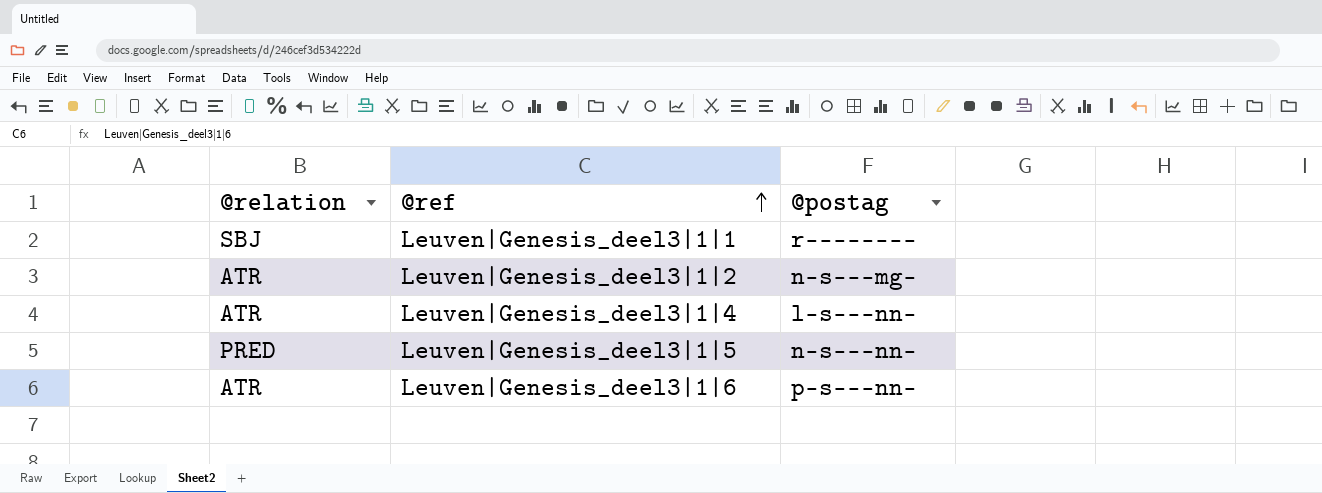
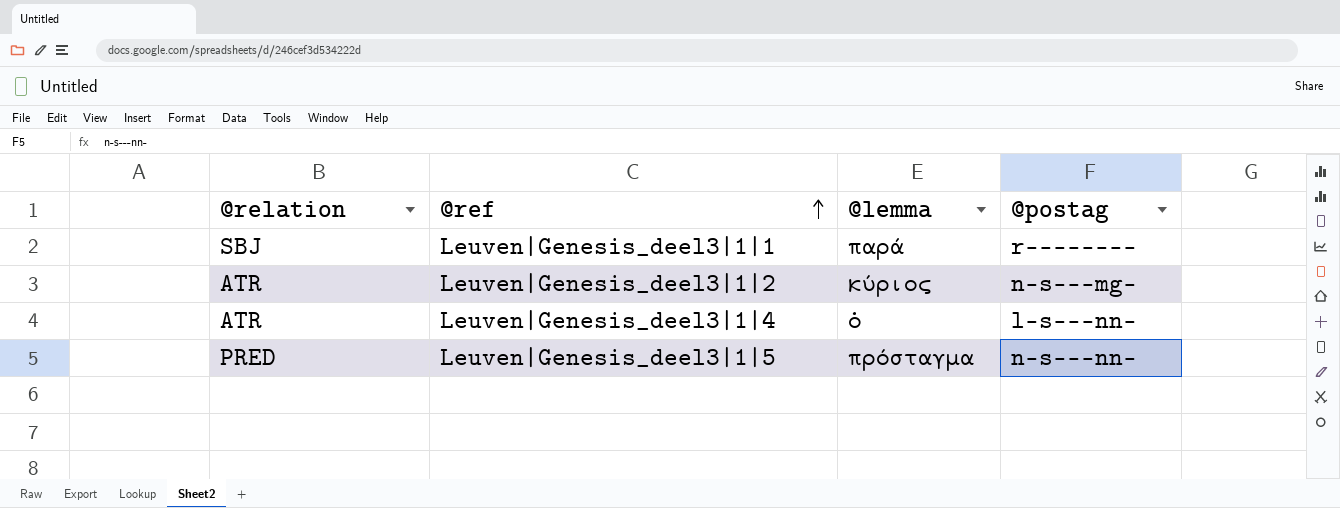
column @lemma | position: none -> 3
row Leuven|Genesis_deel3|1|6: ATR | p-s---nn- -> none

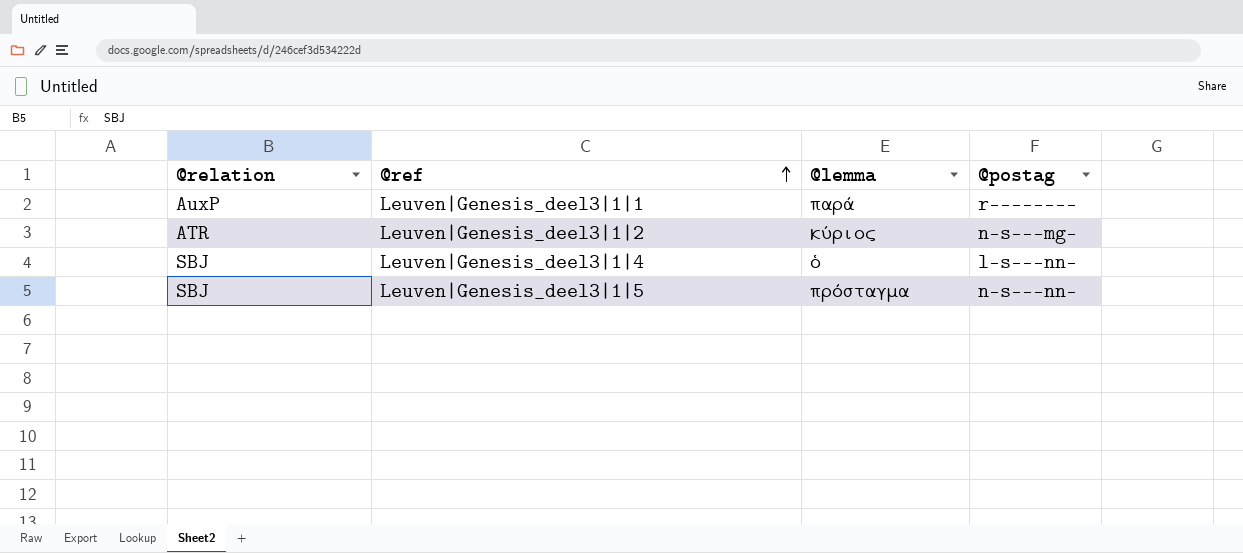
Leuven|Genesis_deel3|1|1 | @relation: SBJ -> AuxP
Leuven|Genesis_deel3|1|4 | @relation: ATR -> SBJ
Leuven|Genesis_deel3|1|5 | @relation: PRED -> SBJ

